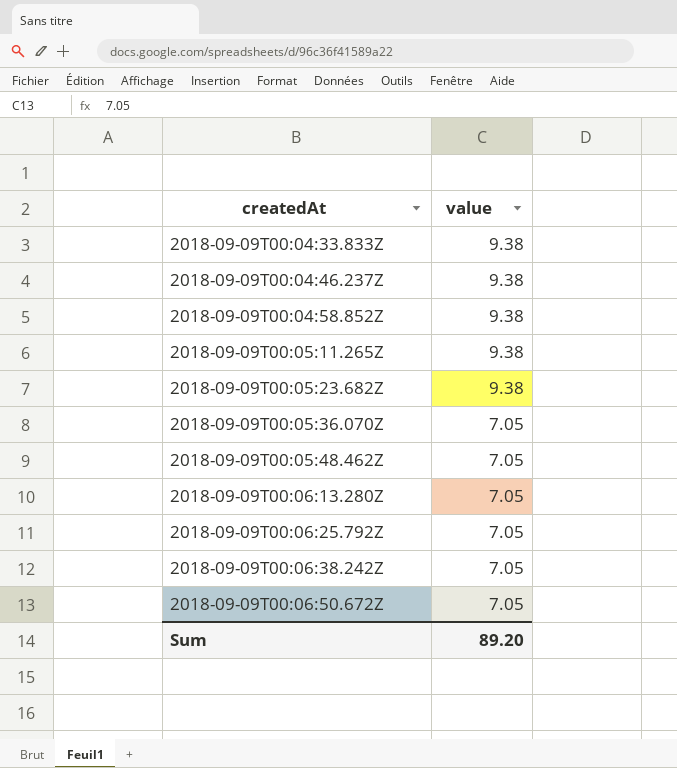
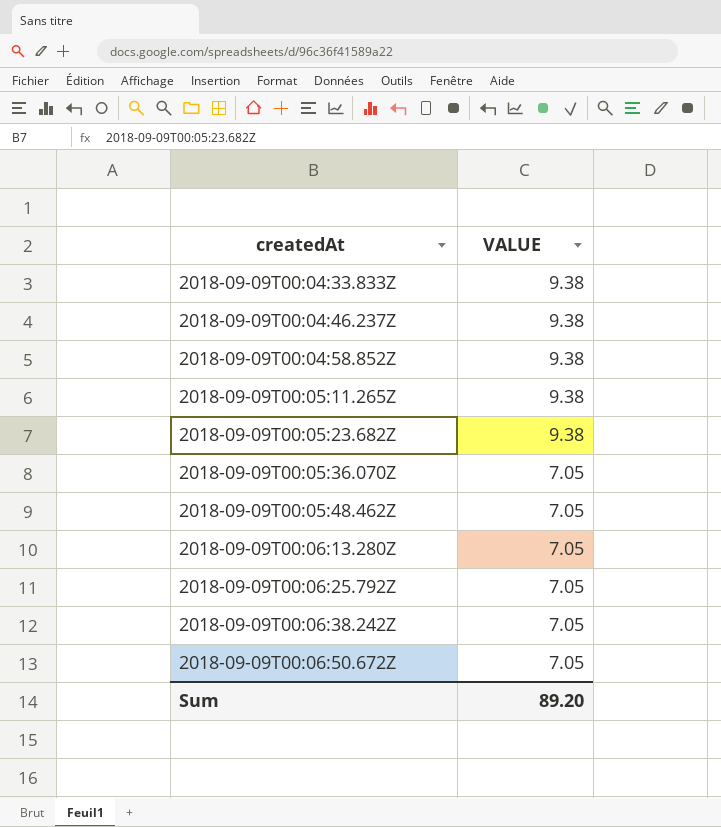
column name: value -> VALUE

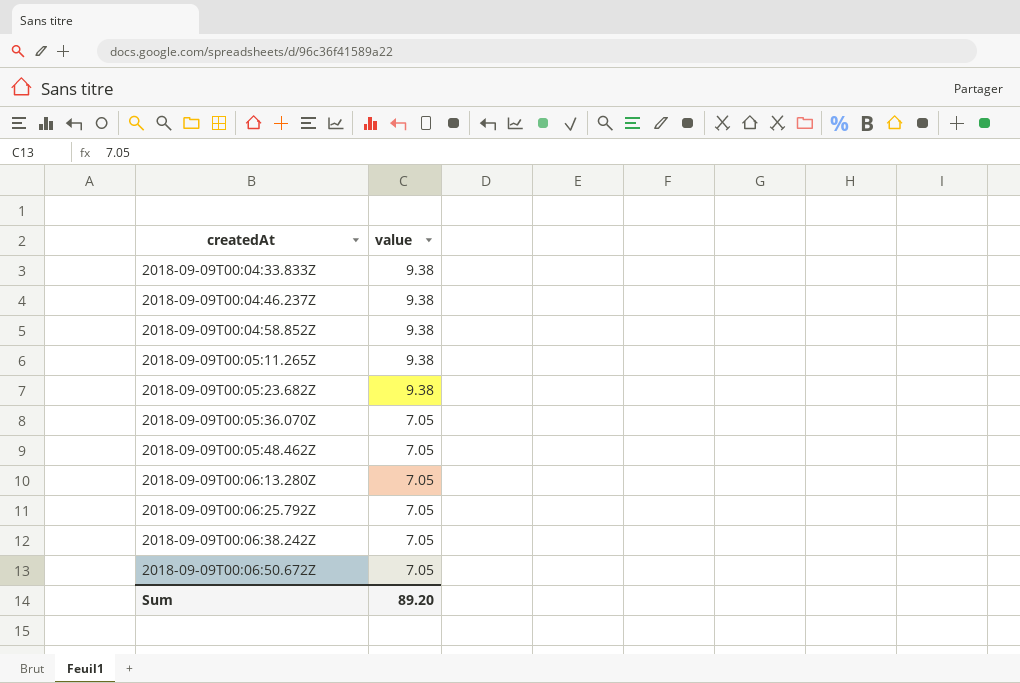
column name: VALUE -> value

